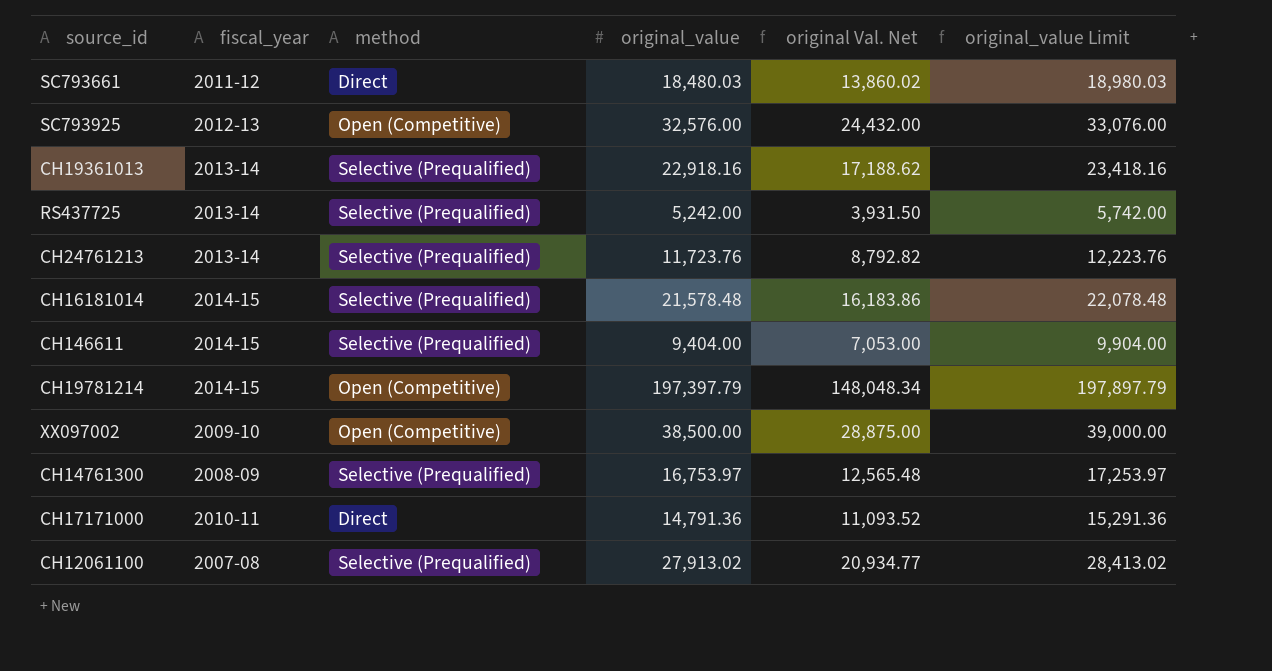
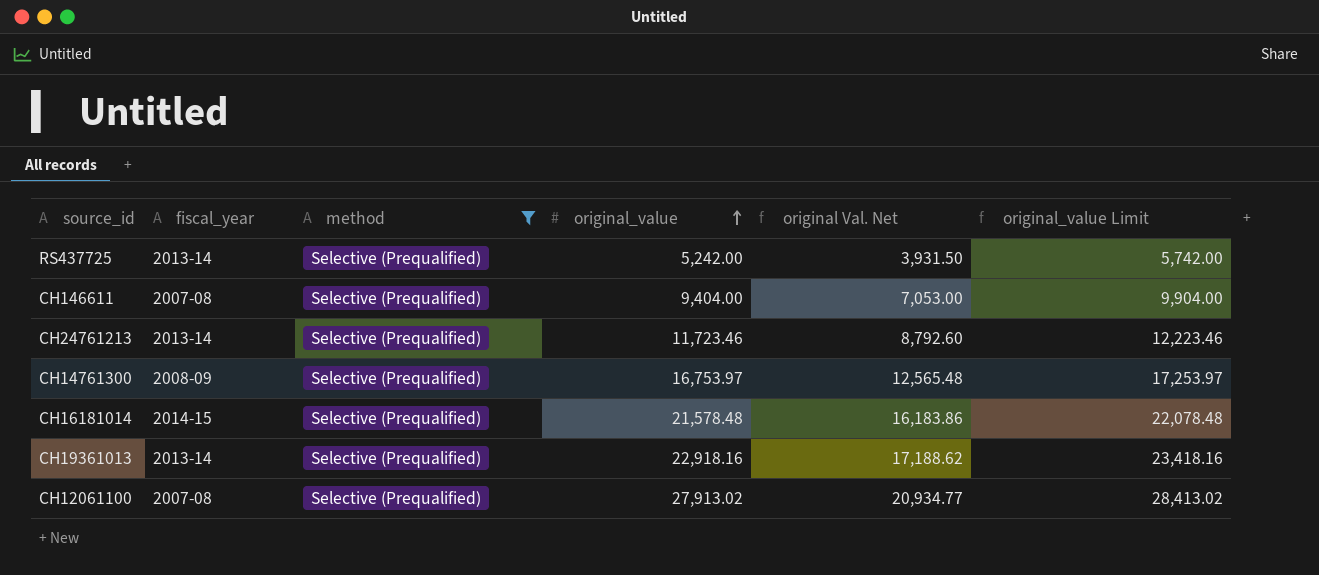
filter: none -> method = Selective (Prequalified)
row order: none -> original_value ascending
CH146611 | fiscal_year: 2014-15 -> 2007-08
CH24761213 | original_value: 11,723.76 -> 11,723.46
CH24761213 | original Val. Net: 8,792.82 -> 8,792.60
CH24761213 | original_value Limit: 12,223.76 -> 12,223.46

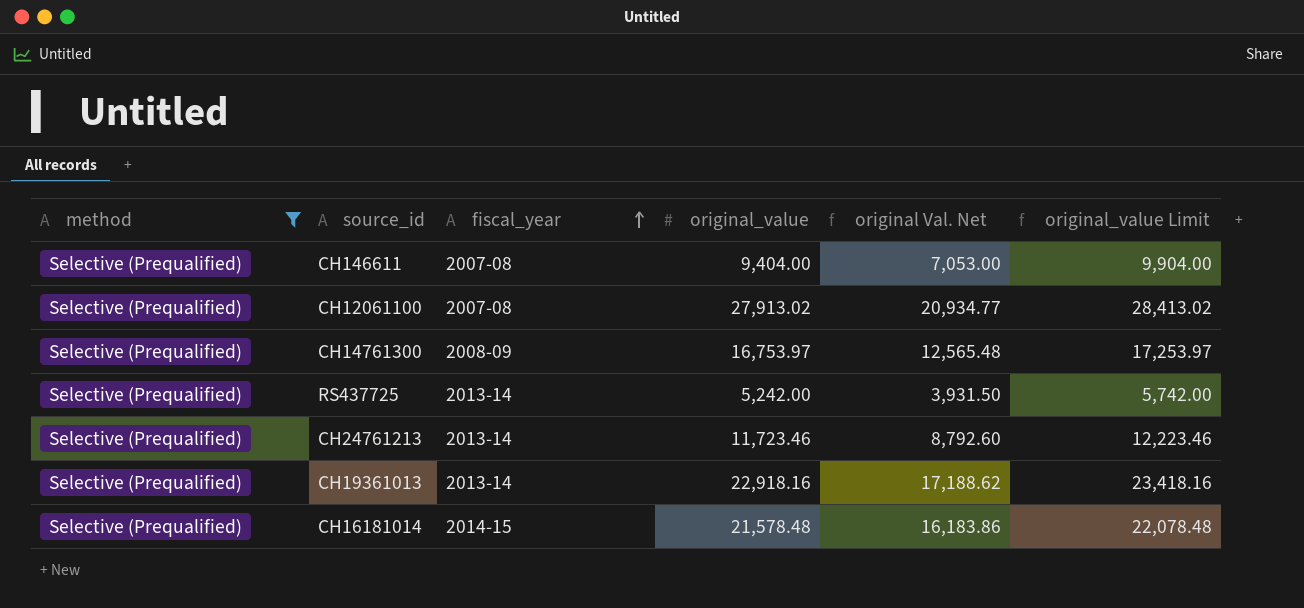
row order: original_value ascending -> fiscal_year ascending
column method | position: 3 -> 1

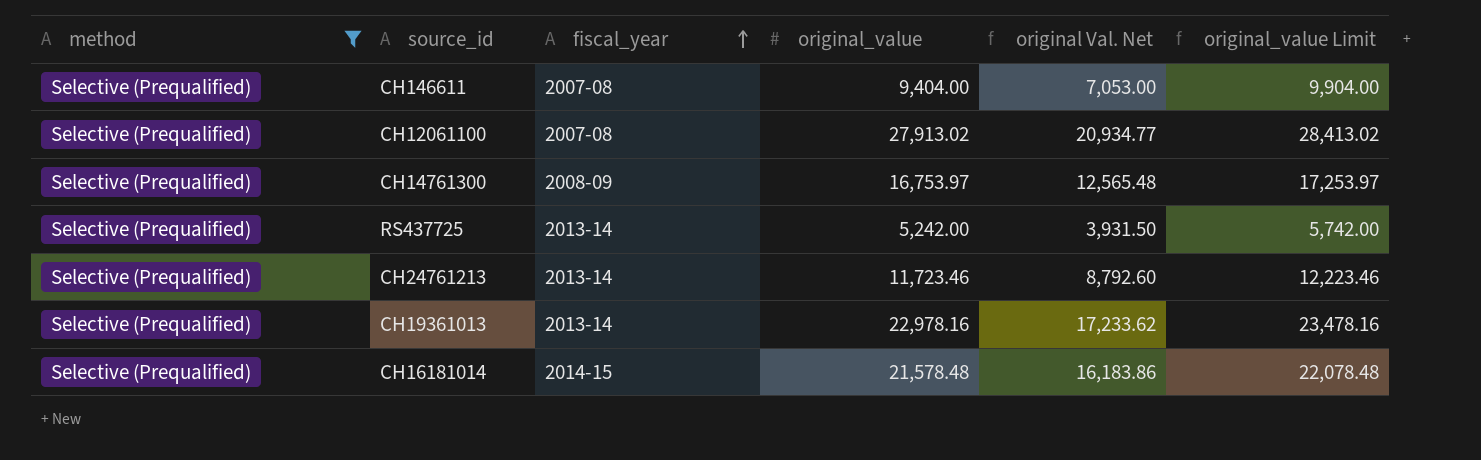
CH19361013 | original_value: 22,918.16 -> 22,978.16
CH19361013 | original Val. Net: 17,188.62 -> 17,233.62
CH19361013 | original_value Limit: 23,418.16 -> 23,478.16

